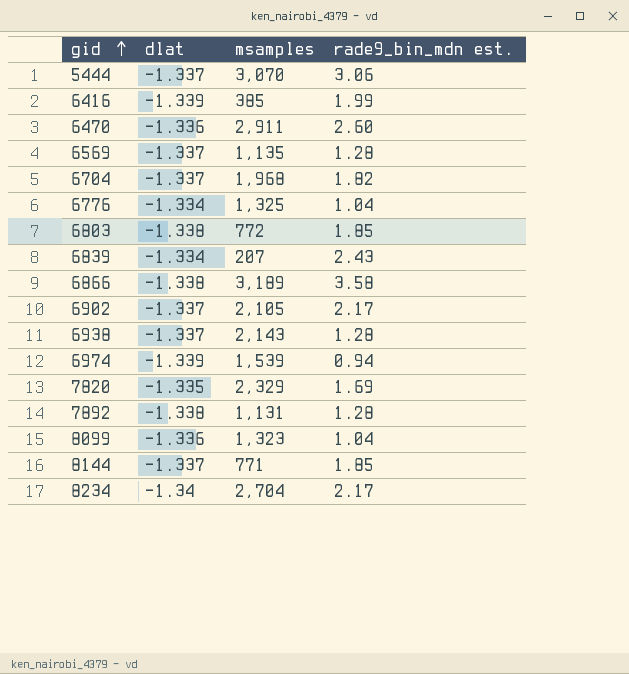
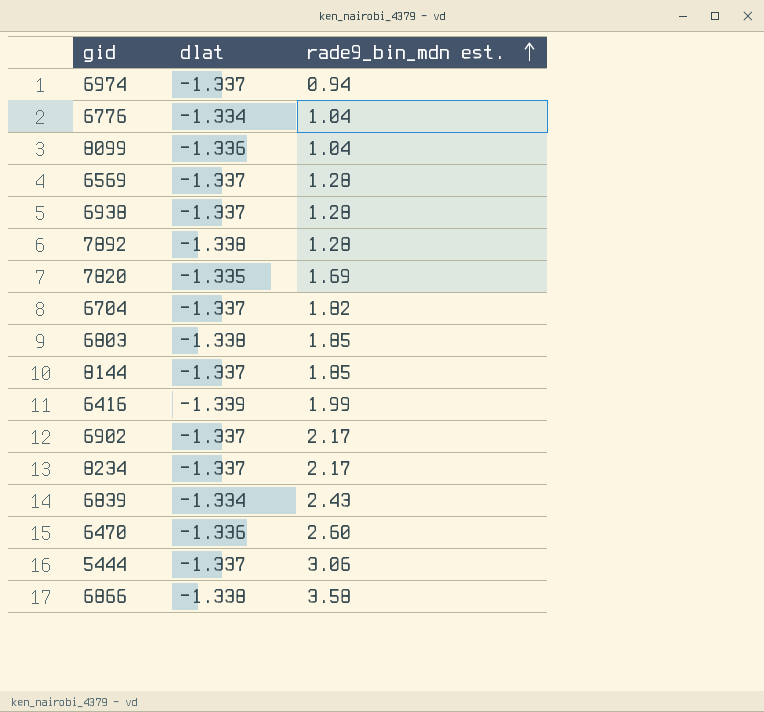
row order: gid ascending -> rade9_bin_mdn est. ascending
column msamples | position: 3 -> none
6974 | dlat: -1.339 -> -1.337
8234 | dlat: -1.34 -> -1.337

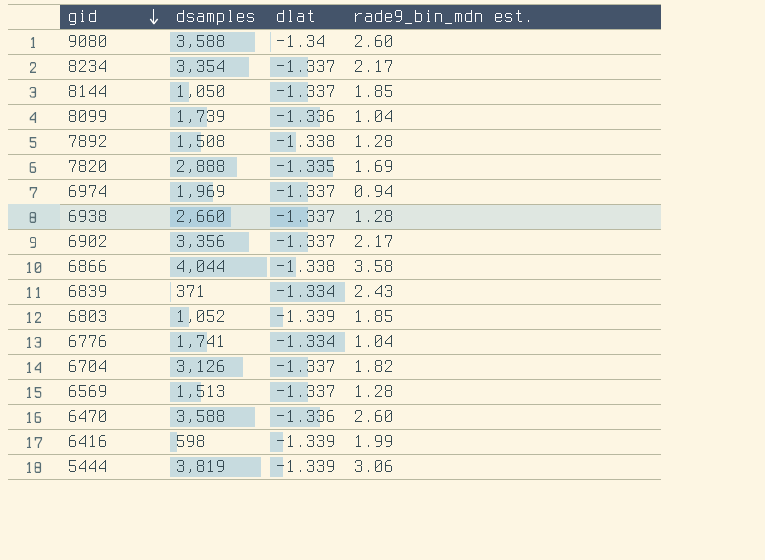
row order: rade9_bin_mdn est. ascending -> gid descending
column dsamples | position: none -> 2
row 9080: none -> 3,588 | -1.34 | 2.60
6803 | dlat: -1.338 -> -1.339
5444 | dlat: -1.337 -> -1.339

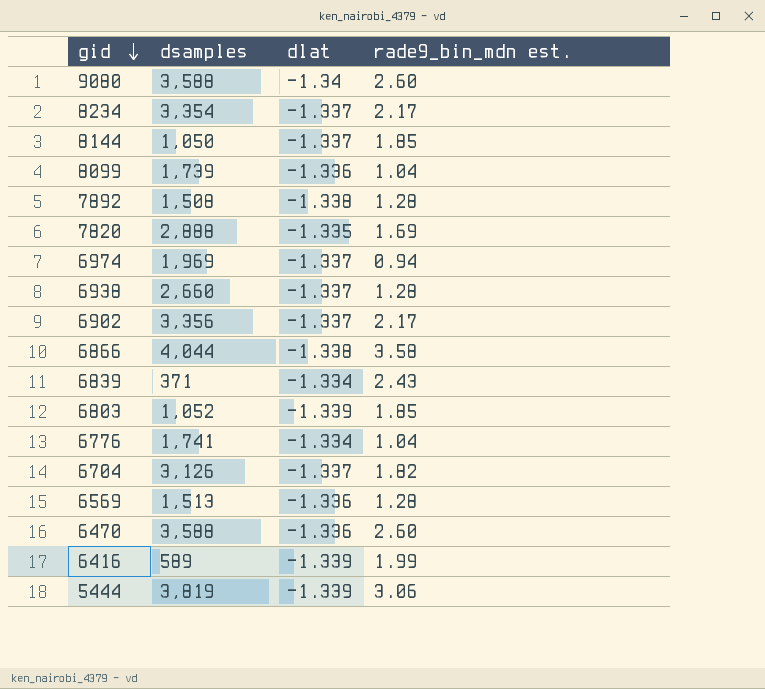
6569 | dlat: -1.337 -> -1.336
6416 | dsamples: 598 -> 589

